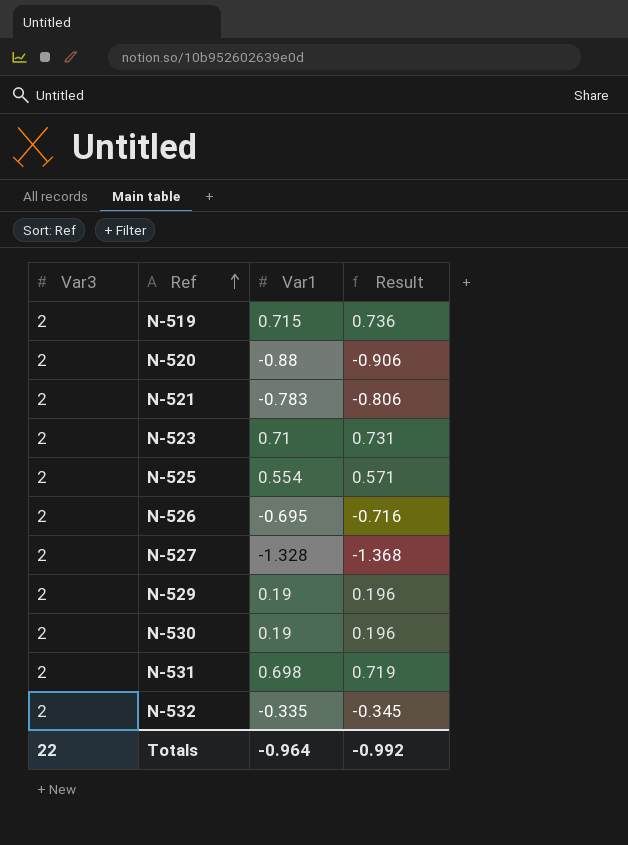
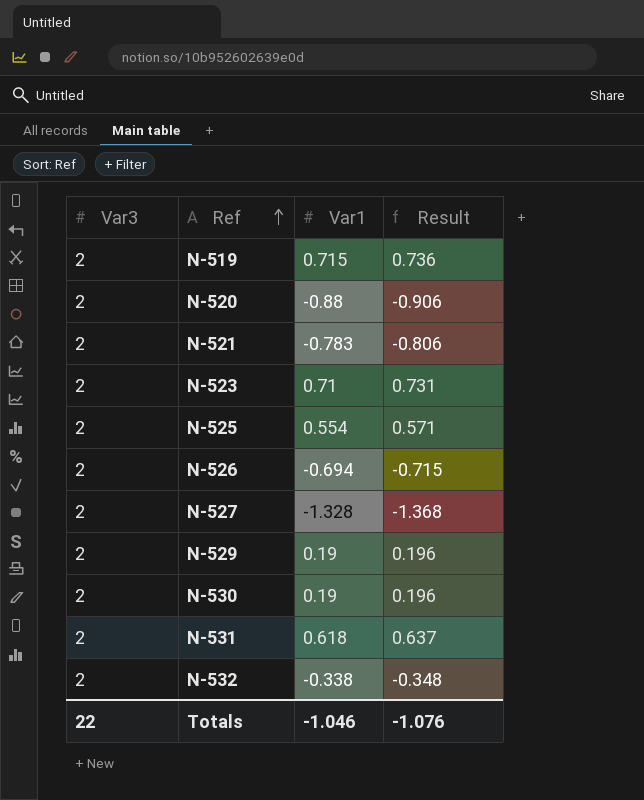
N-526 | Var1: -0.695 -> -0.694
N-526 | Result: -0.716 -> -0.715
N-531 | Var1: 0.698 -> 0.618
N-531 | Result: 0.719 -> 0.637
N-532 | Var1: -0.335 -> -0.338
N-532 | Result: -0.345 -> -0.348
Totals | Var1: -0.964 -> -1.046
Totals | Result: -0.992 -> -1.076

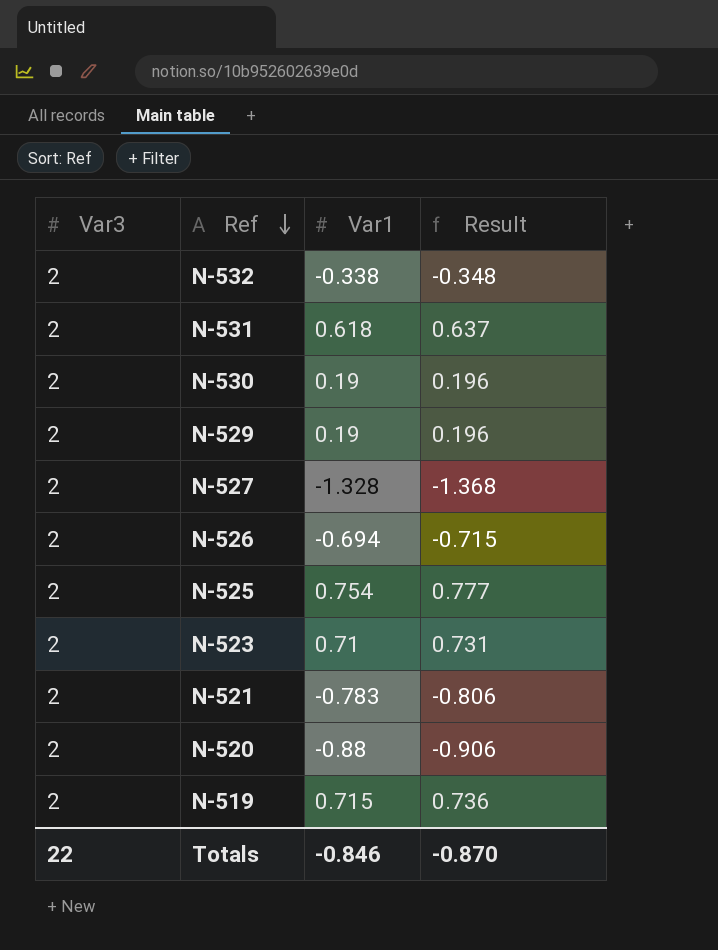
row order: Ref ascending -> Ref descending
N-525 | Var1: 0.554 -> 0.754
N-525 | Result: 0.571 -> 0.777
Totals | Var1: -1.046 -> -0.846
Totals | Result: -1.076 -> -0.870

